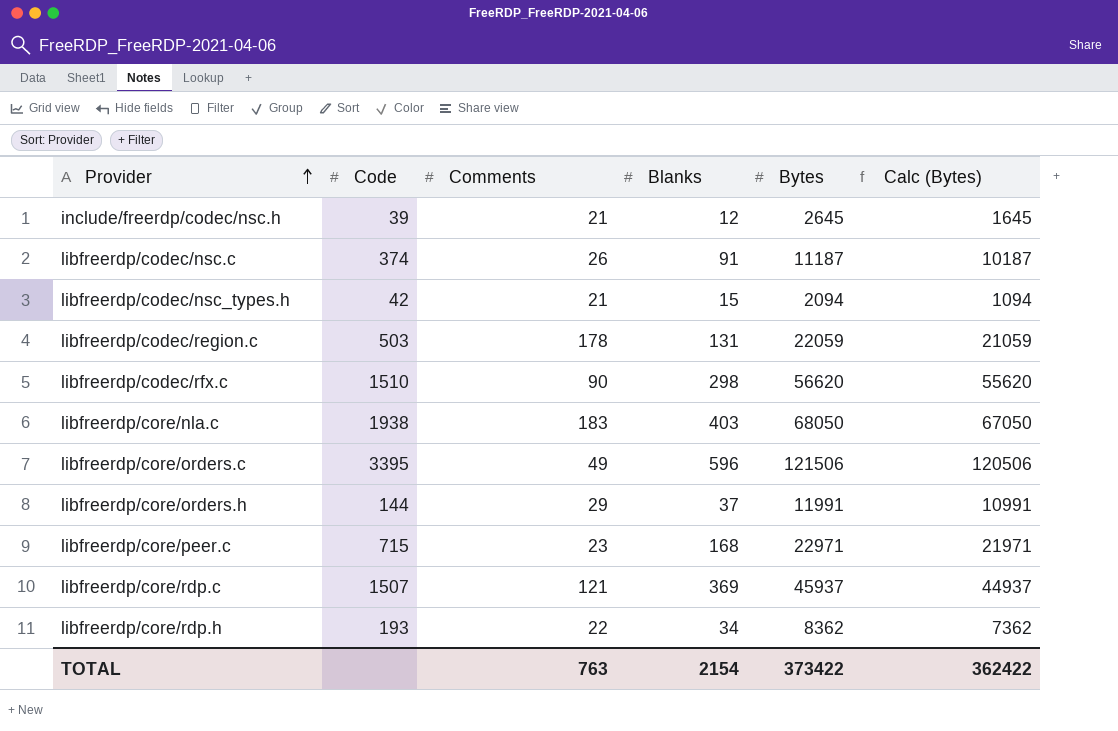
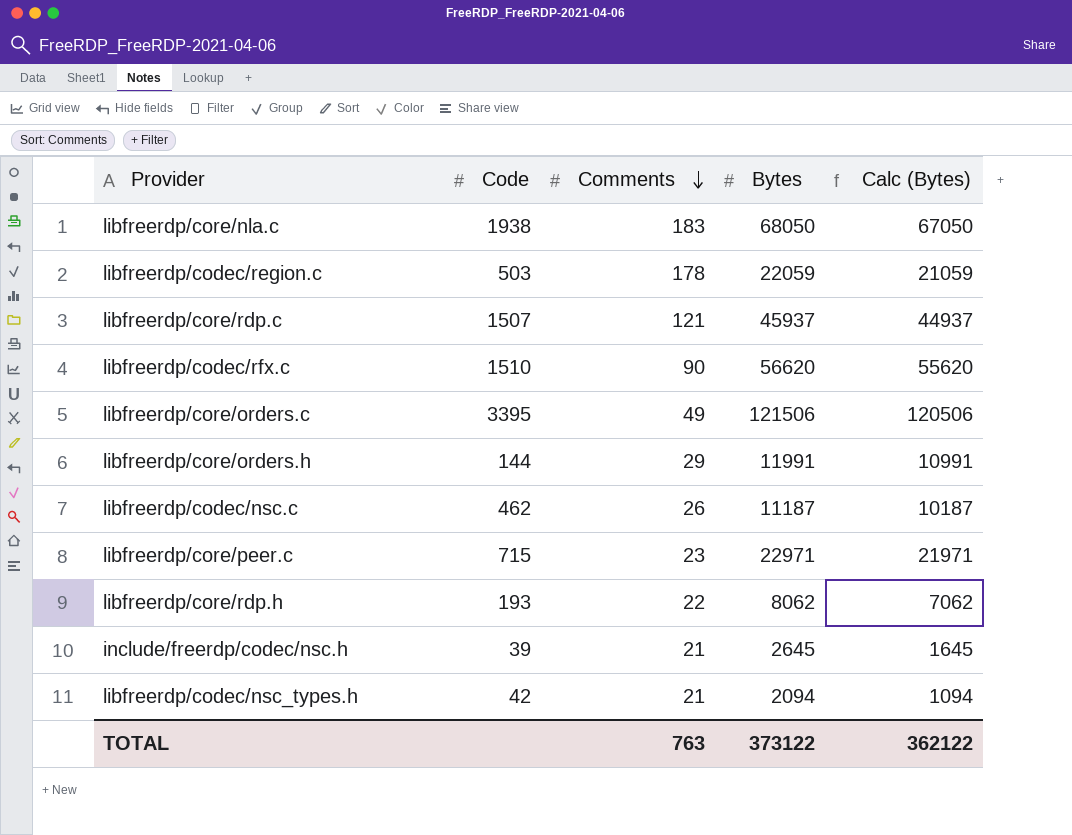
row order: Provider ascending -> Comments descending
column Blanks | position: 4 -> none
libfreerdp/codec/nsc.c | Code: 374 -> 462
libfreerdp/core/rdp.h | Bytes: 8362 -> 8062
libfreerdp/core/rdp.h | Calc (Bytes): 7362 -> 7062
TOTAL | Bytes: 373422 -> 373122
TOTAL | Calc (Bytes): 362422 -> 362122

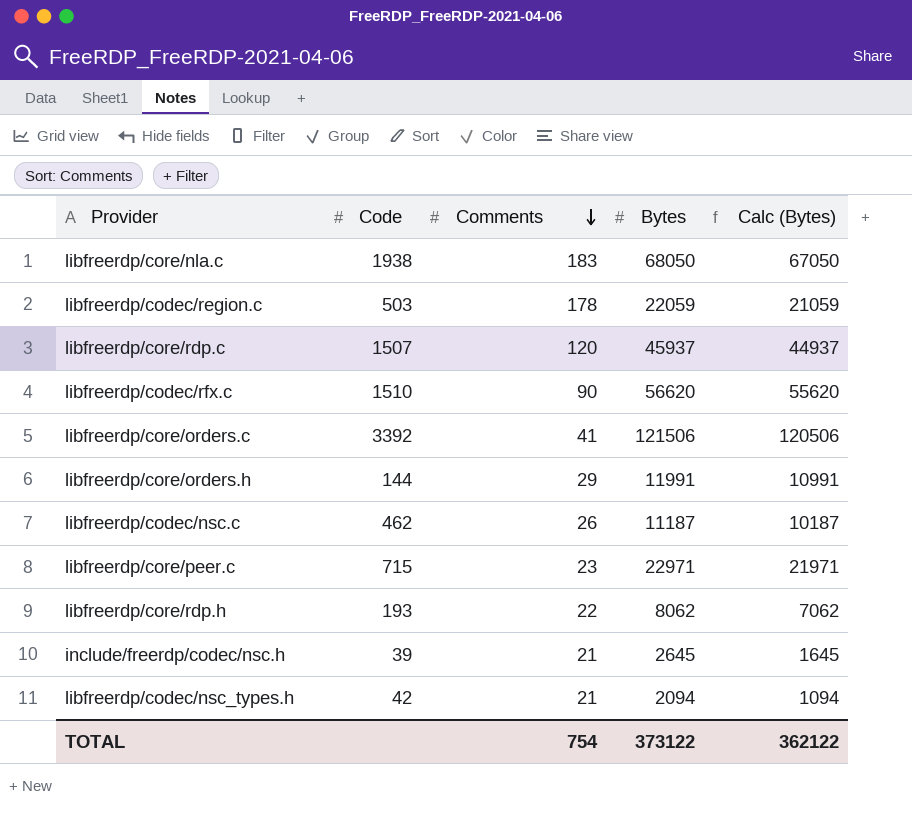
libfreerdp/core/rdp.c | Comments: 121 -> 120
libfreerdp/core/orders.c | Code: 3395 -> 3392
libfreerdp/core/orders.c | Comments: 49 -> 41
TOTAL | Comments: 763 -> 754

